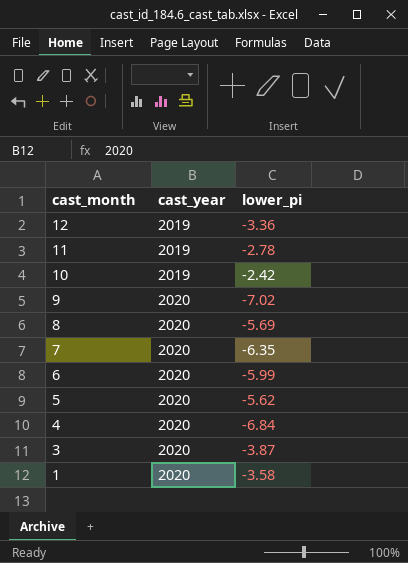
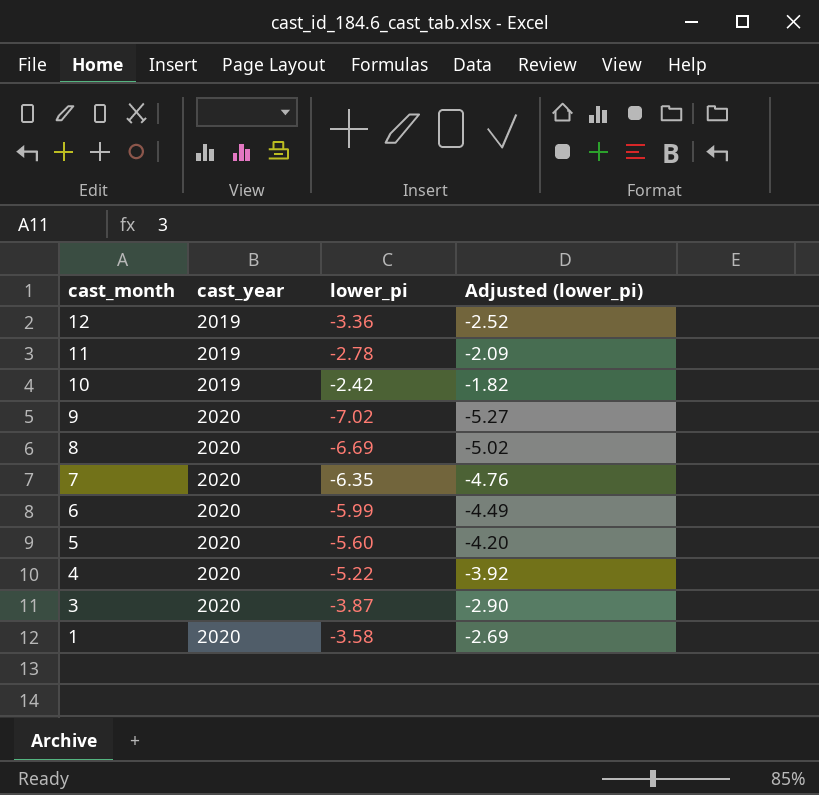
column Adjusted (lower_pi) | formula: none -> [lower_pi] * 0.75
8 | lower_pi: -5.69 -> -6.69
5 | lower_pi: -5.62 -> -5.60
4 | lower_pi: -6.84 -> -5.22

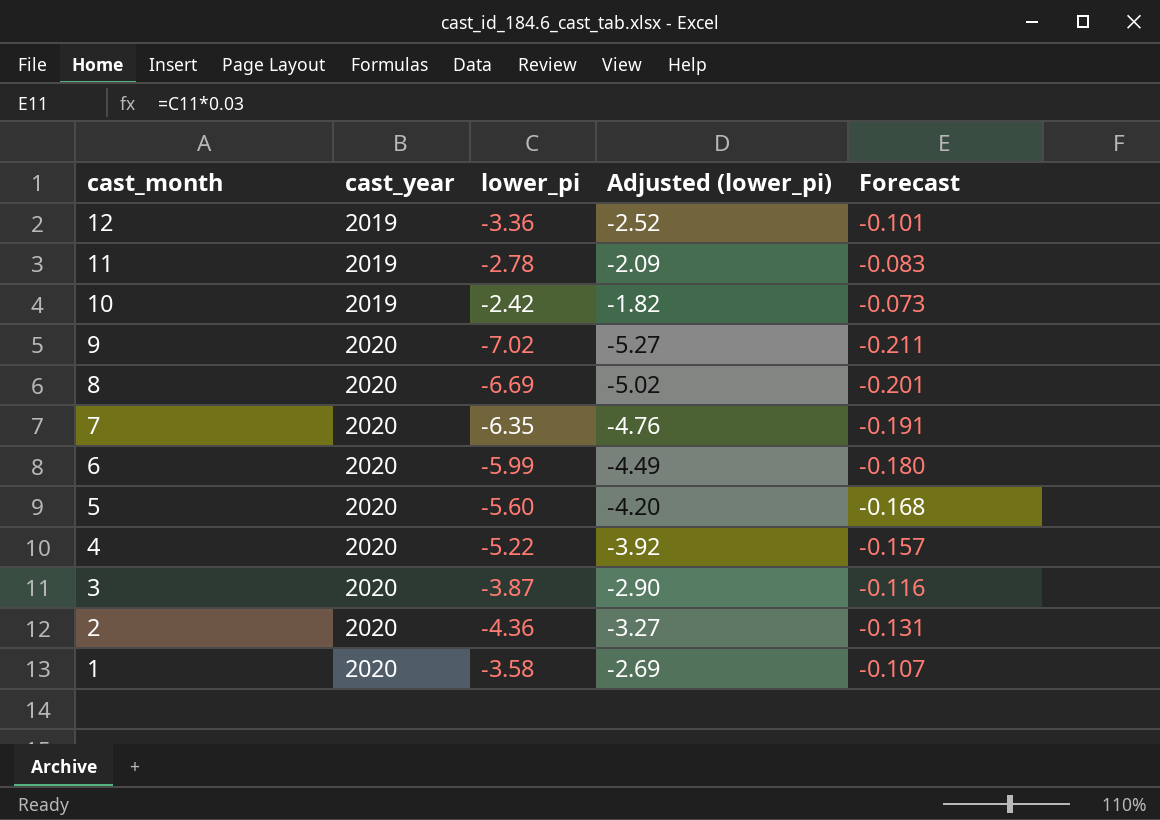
column Forecast | formula: none -> [lower_pi] * 0.03
row 2: none -> 2020 | -4.36 | -3.27 | -0.131

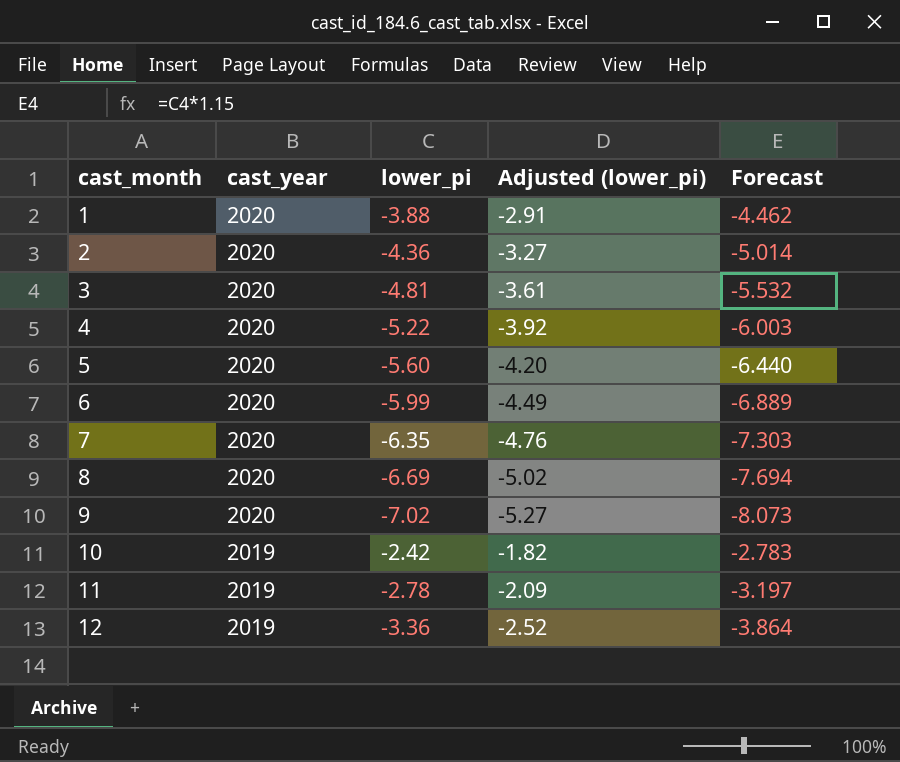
row order: cast_month descending -> cast_month ascending
column Forecast | formula: [lower_pi] * 0.03 -> [lower_pi] * 1.15
1 | lower_pi: -3.58 -> -3.88
1 | Adjusted (lower_pi): -2.69 -> -2.91
3 | lower_pi: -3.87 -> -4.81
3 | Adjusted (lower_pi): -2.90 -> -3.61

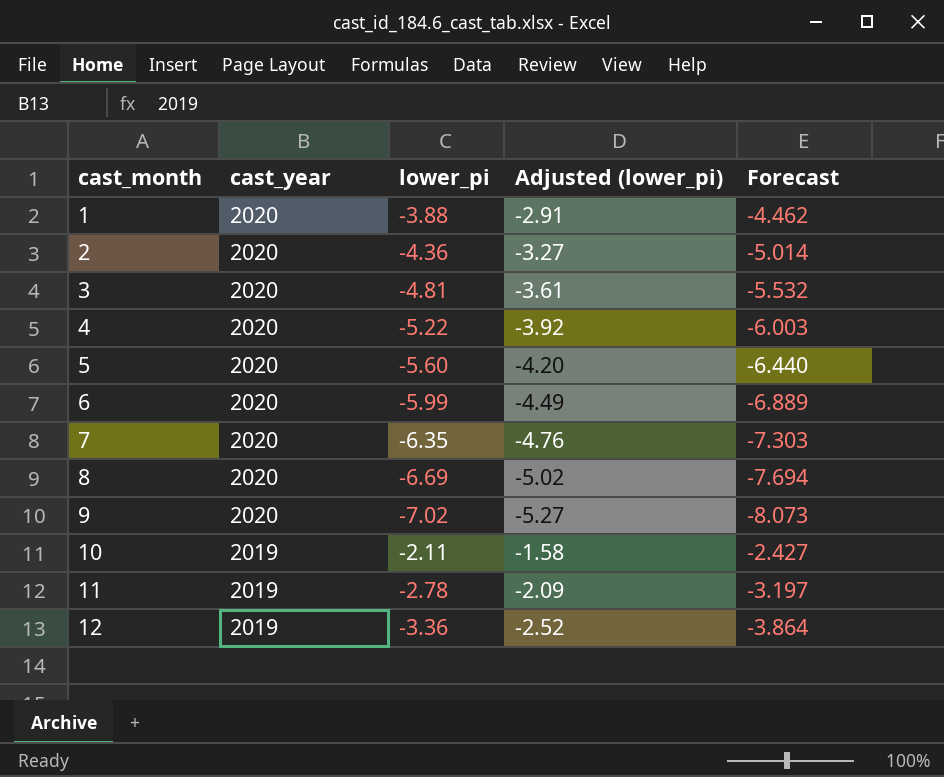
10 | lower_pi: -2.42 -> -2.11
10 | Adjusted (lower_pi): -1.82 -> -1.58
10 | Forecast: -2.783 -> -2.427

